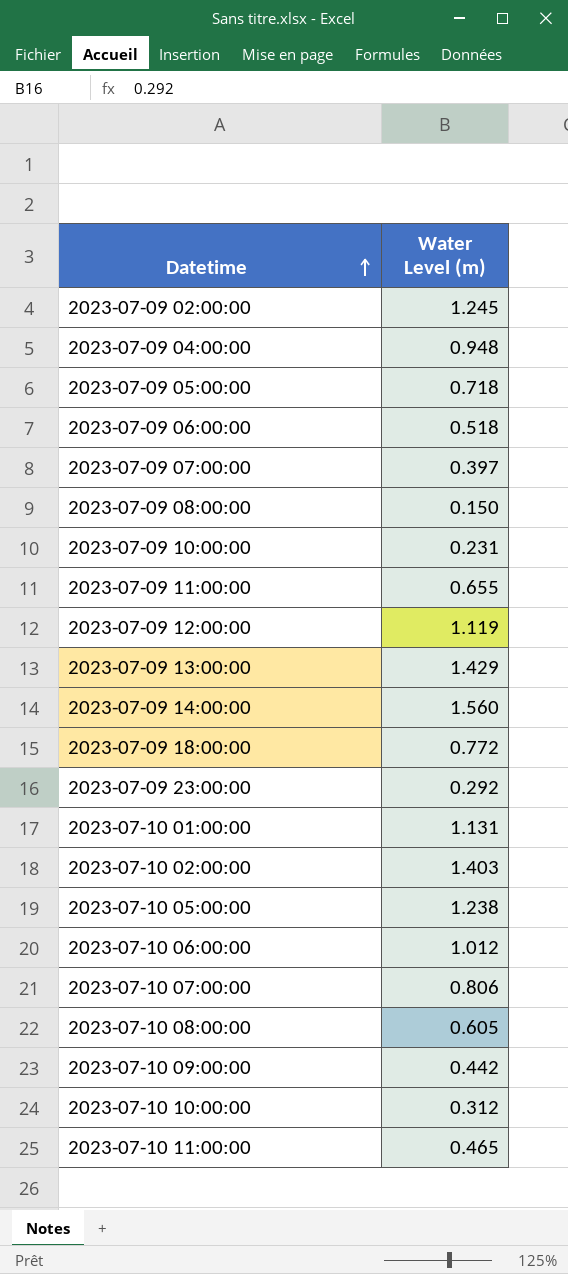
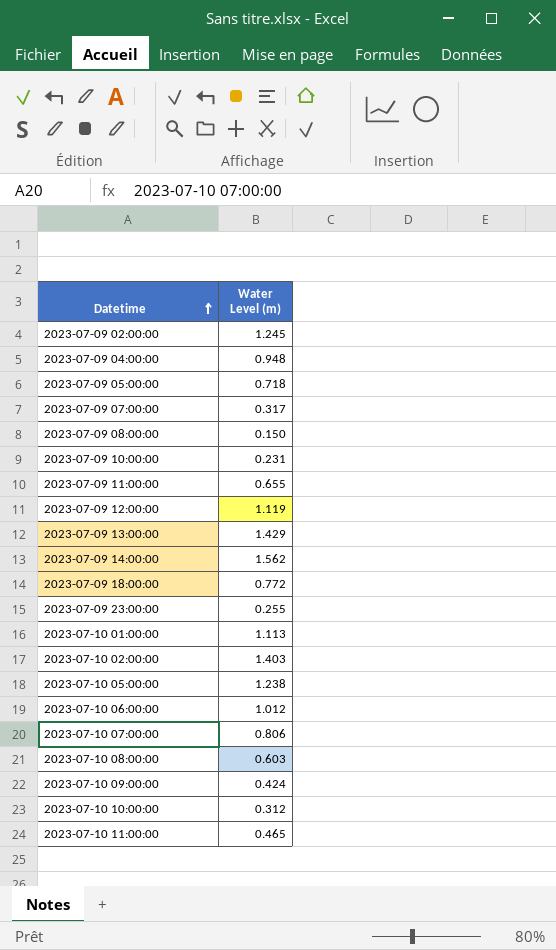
row 2023-07-09 06:00:00: 0.518 -> none
2023-07-09 07:00:00 | Water Level (m): 0.397 -> 0.317
2023-07-09 14:00:00 | Water Level (m): 1.560 -> 1.562
2023-07-09 23:00:00 | Water Level (m): 0.292 -> 0.255
2023-07-10 01:00:00 | Water Level (m): 1.131 -> 1.113
2023-07-10 08:00:00 | Water Level (m): 0.605 -> 0.603
2023-07-10 09:00:00 | Water Level (m): 0.442 -> 0.424

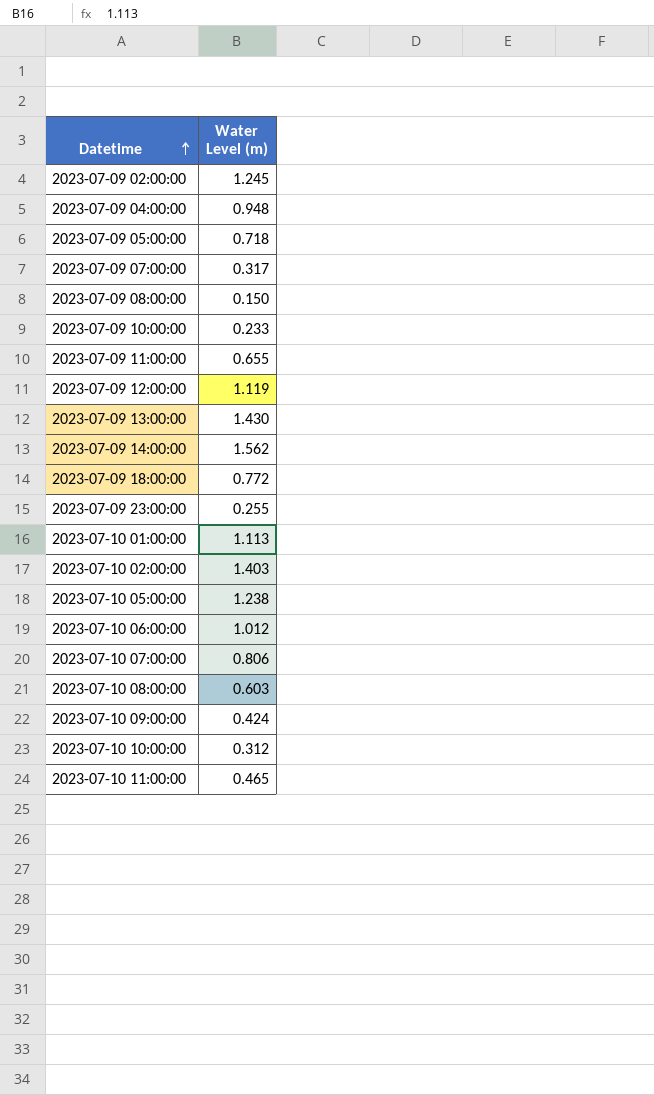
2023-07-09 10:00:00 | Water Level (m): 0.231 -> 0.233
2023-07-09 13:00:00 | Water Level (m): 1.429 -> 1.430

